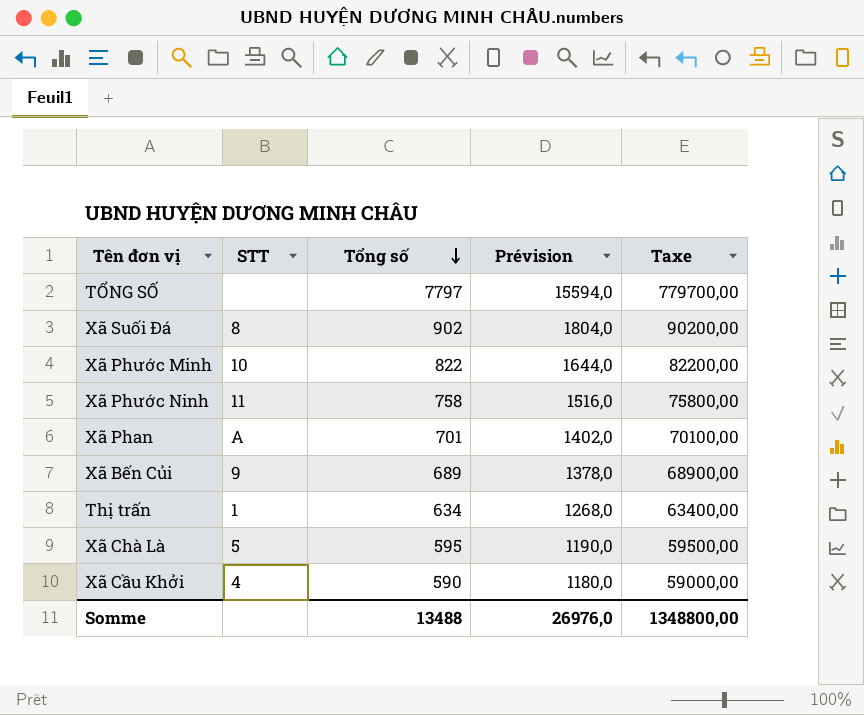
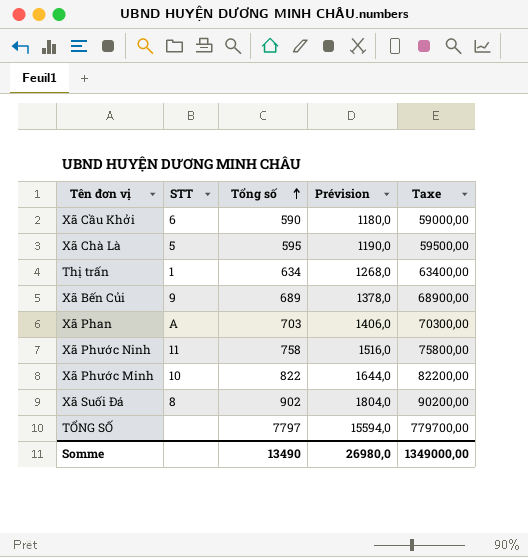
row order: Tổng số descending -> Tổng số ascending
Xã Cầu Khởi | STT: 4 -> 6
Xã Phan | Tổng số: 701 -> 703
Xã Phan | Prévision: 1402,0 -> 1406,0
Xã Phan | Taxe: 70100,00 -> 70300,00
Somme | Tổng số: 13488 -> 13490
Somme | Prévision: 26976,0 -> 26980,0
Somme | Taxe: 1348800,00 -> 1349000,00

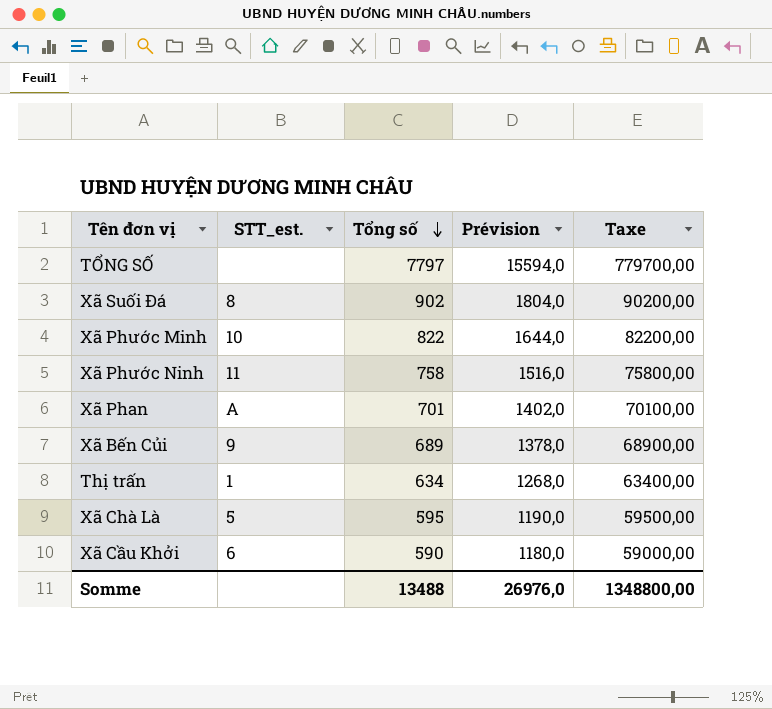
row order: Tổng số ascending -> Tổng số descending
column name: STT -> STT_est.
Xã Phan | Tổng số: 703 -> 701
Xã Phan | Prévision: 1406,0 -> 1402,0
Xã Phan | Taxe: 70300,00 -> 70100,00
Somme | Tổng số: 13490 -> 13488
Somme | Prévision: 26980,0 -> 26976,0
Somme | Taxe: 1349000,00 -> 1348800,00

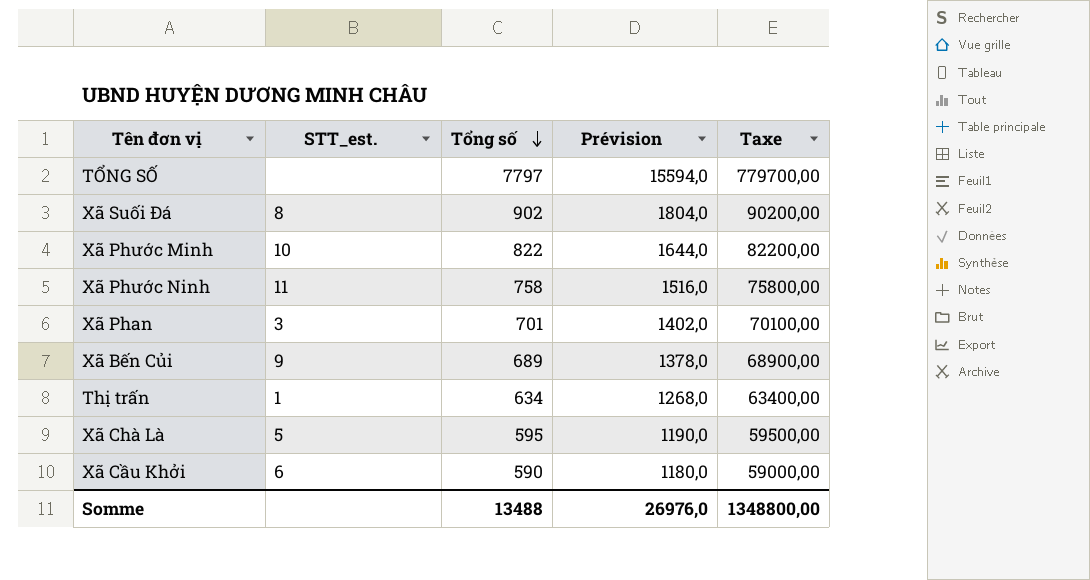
Xã Phan | STT_est.: A -> 3

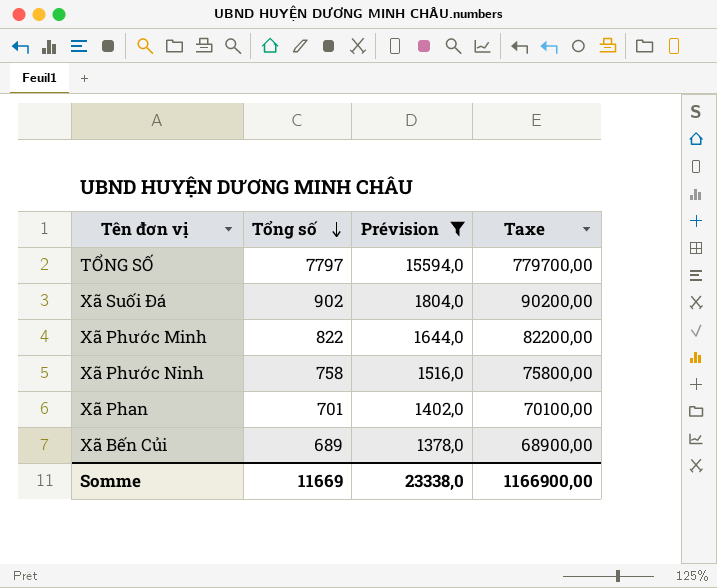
filter: none -> Prévision >= 1378,0
column STT_est. | position: 2 -> none
Somme | Tổng số: 13488 -> 11669
Somme | Prévision: 26976,0 -> 23338,0
Somme | Taxe: 1348800,00 -> 1166900,00

